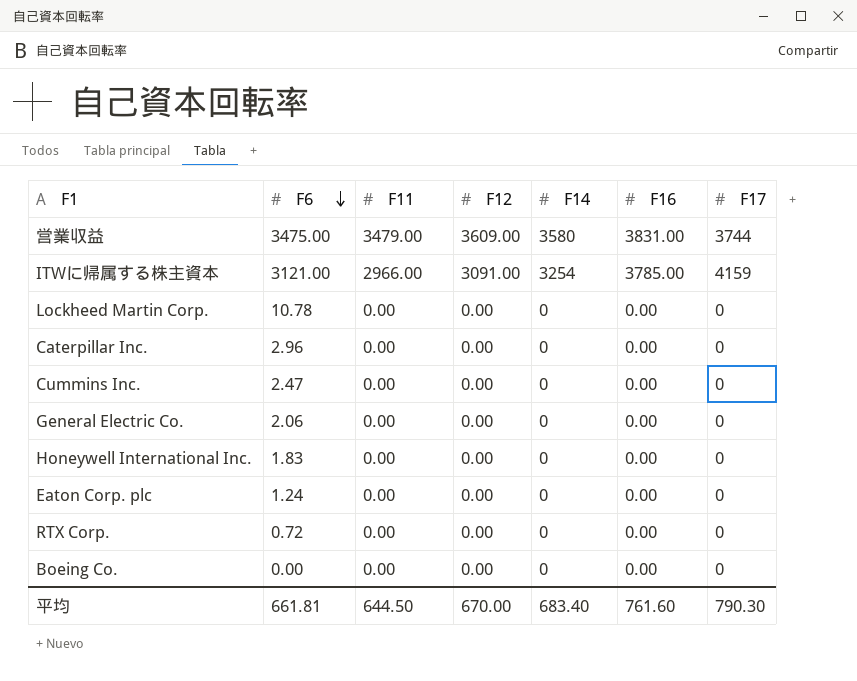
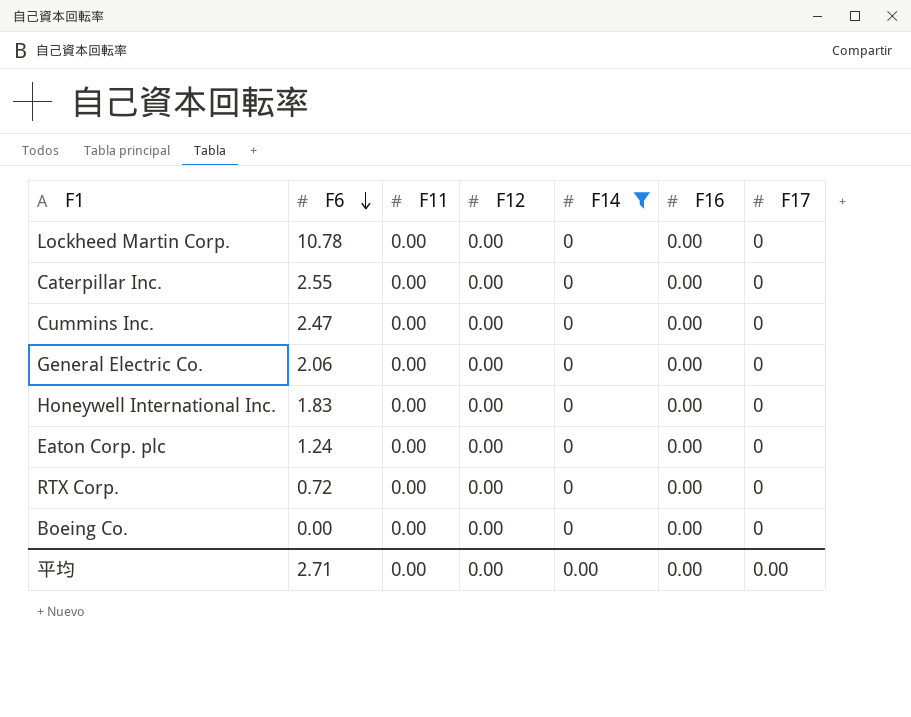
filter: none -> F14 = 0
Caterpillar Inc. | F6: 2.96 -> 2.55
平均 | F6: 661.81 -> 2.71
平均 | F11: 644.50 -> 0.00
平均 | F12: 670.00 -> 0.00
平均 | F14: 683.40 -> 0.00
平均 | F16: 761.60 -> 0.00
平均 | F17: 790.30 -> 0.00

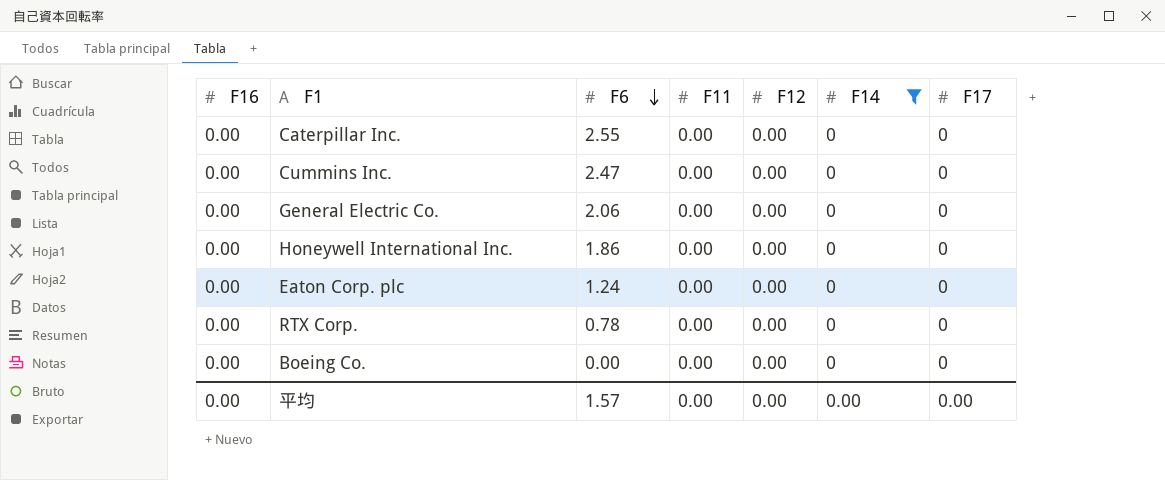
column F16 | position: 6 -> 1
row Lockheed Martin Corp.: 10.78 | 0.00 | 0.00 | 0 | 0.00 | 0 -> none
Honeywell International Inc. | F6: 1.83 -> 1.86
RTX Corp. | F6: 0.72 -> 0.78
平均 | F6: 2.71 -> 1.57

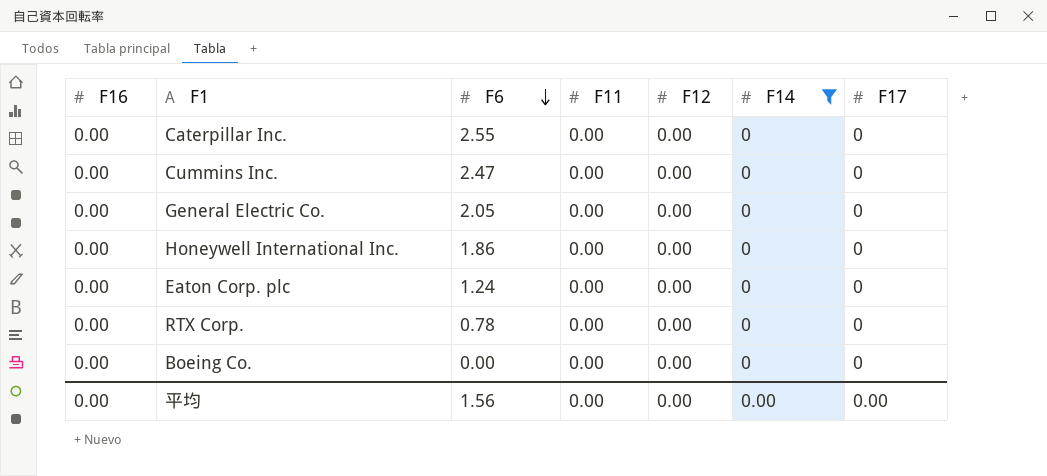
General Electric Co. | F6: 2.06 -> 2.05
平均 | F6: 1.57 -> 1.56

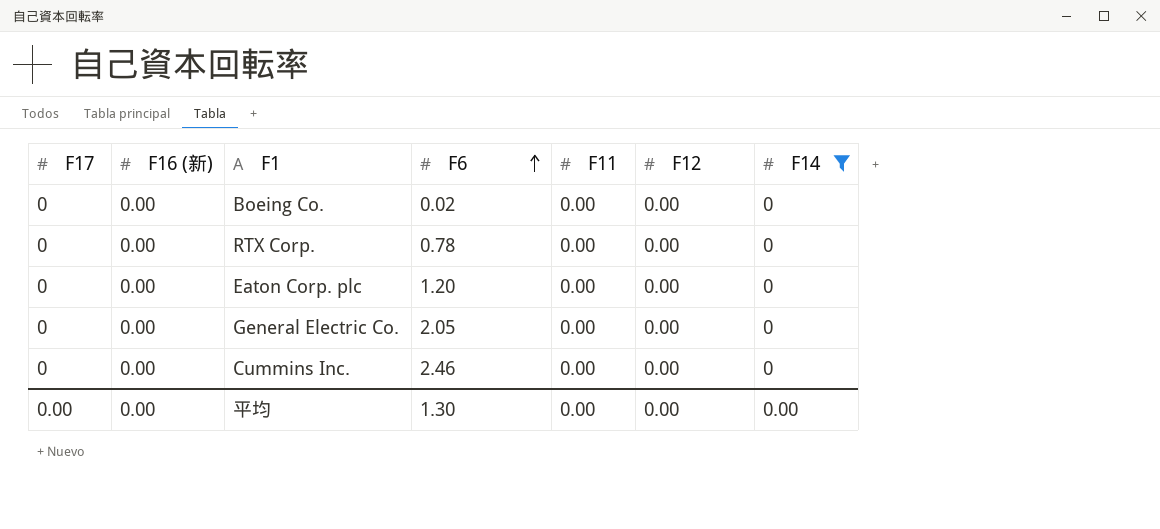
row order: F6 descending -> F6 ascending
column F17 | position: 7 -> 1
column name: F16 -> F16 (新)
row Caterpillar Inc.: 0.00 | 2.55 | 0.00 | 0.00 | 0 | 0 -> none
row Honeywell International Inc.: 0.00 | 1.86 | 0.00 | 0.00 | 0 | 0 -> none
Boeing Co. | F6: 0.00 -> 0.02
Eaton Corp. plc | F6: 1.24 -> 1.20
Cummins Inc. | F6: 2.47 -> 2.46
平均 | F6: 1.56 -> 1.30

